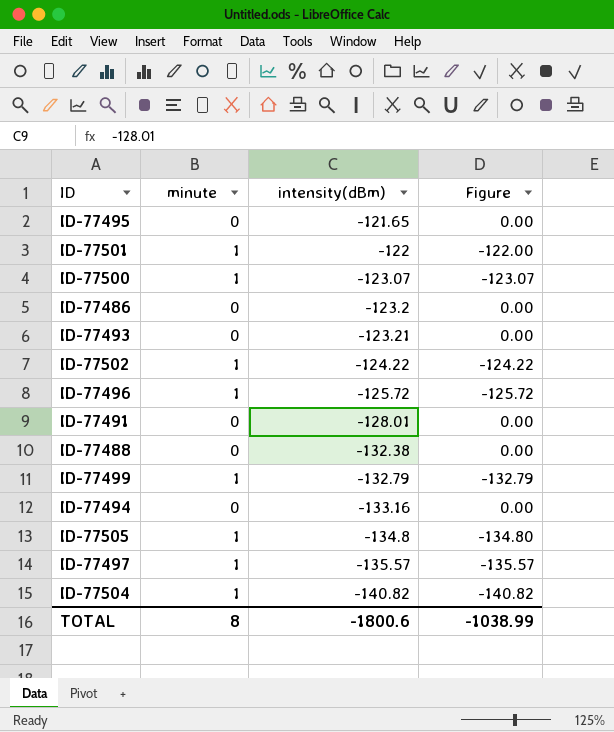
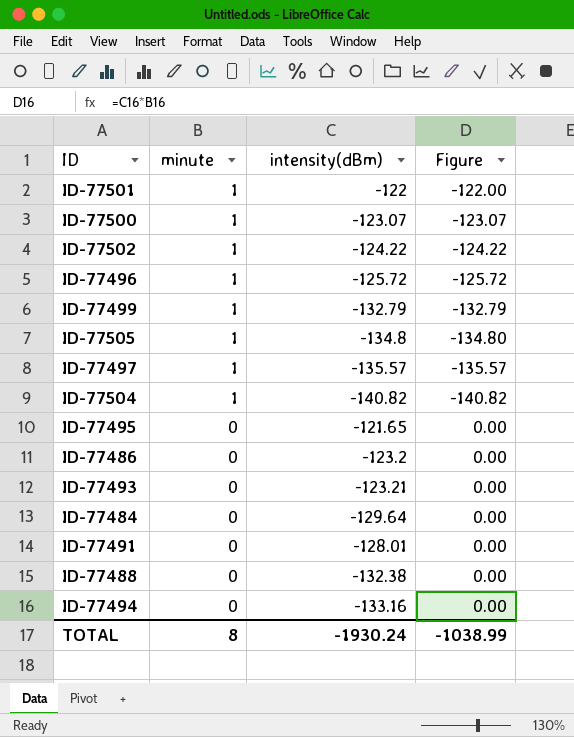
row order: intensity(dBm) descending -> minute descending
row ID-77484: none -> 0 | -129.64 | 0.00
TOTAL | intensity(dBm): -1800.6 -> -1930.24

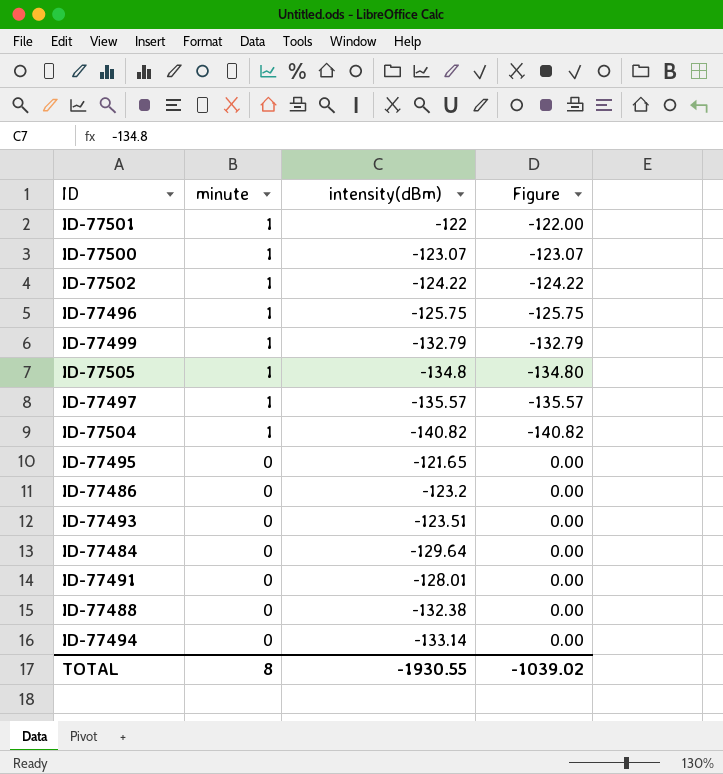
ID-77496 | intensity(dBm): -125.72 -> -125.75
ID-77496 | Figure: -125.72 -> -125.75
ID-77493 | intensity(dBm): -123.21 -> -123.51
ID-77494 | intensity(dBm): -133.16 -> -133.14
TOTAL | intensity(dBm): -1930.24 -> -1930.55
TOTAL | Figure: -1038.99 -> -1039.02

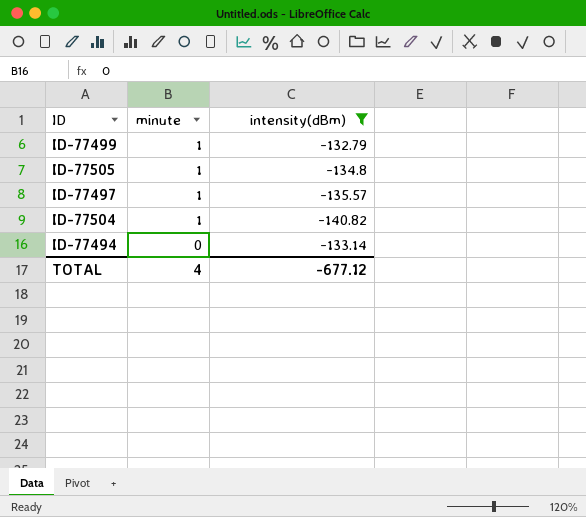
filter: none -> intensity(dBm) <= -132.79
column Figure | formula: [minute] * [intensity(dBm)] -> none
TOTAL | minute: 8 -> 4
TOTAL | intensity(dBm): -1930.55 -> -677.12

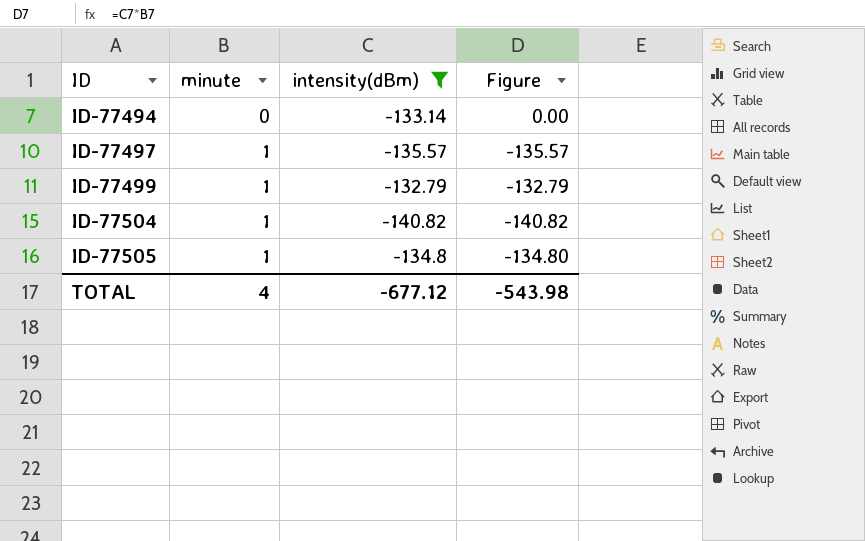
row order: minute descending -> ID ascending
column Figure | formula: none -> [minute] * [intensity(dBm)]

